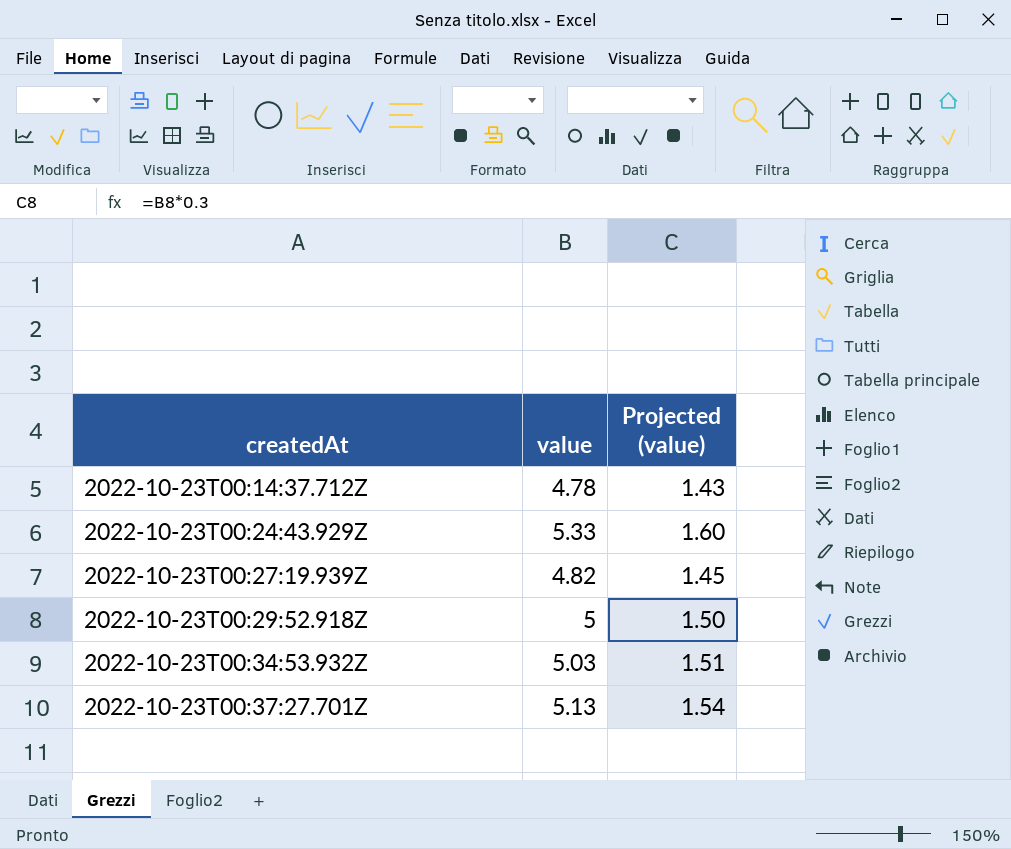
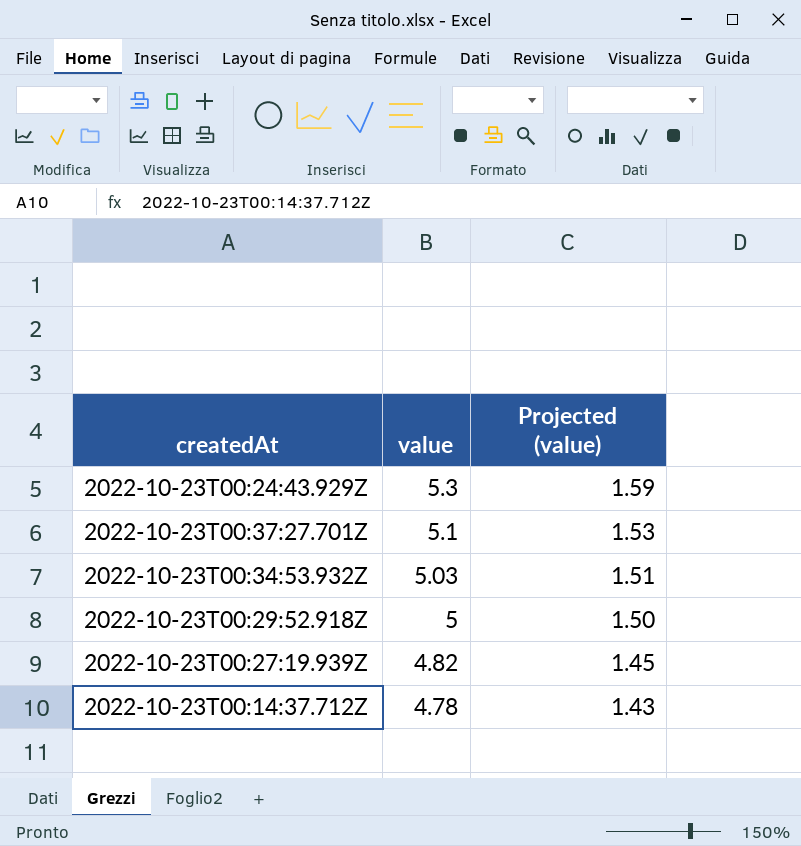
row order: createdAt ascending -> value descending
2022-10-23T00:24:43.929Z | value: 5.33 -> 5.3
2022-10-23T00:24:43.929Z | Projected (value): 1.60 -> 1.59
2022-10-23T00:37:27.701Z | value: 5.13 -> 5.1
2022-10-23T00:37:27.701Z | Projected (value): 1.54 -> 1.53

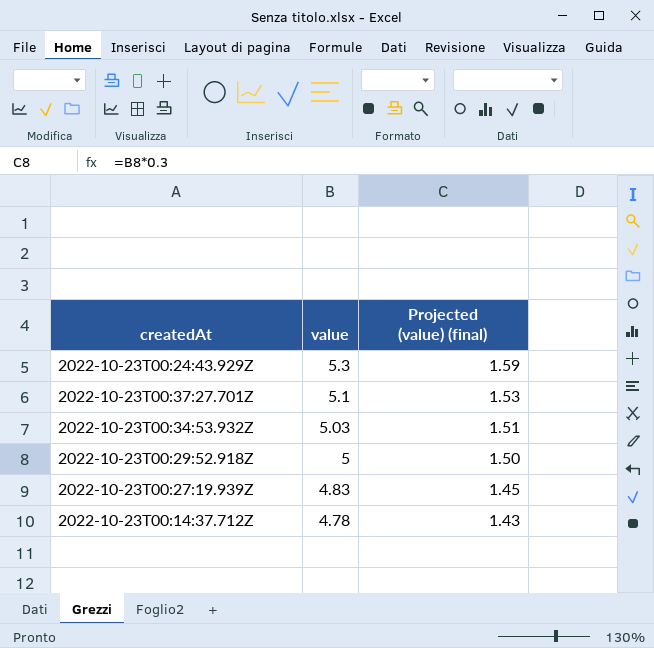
column name: Projected (value) -> Projected (value) (final)
2022-10-23T00:27:19.939Z | value: 4.82 -> 4.83

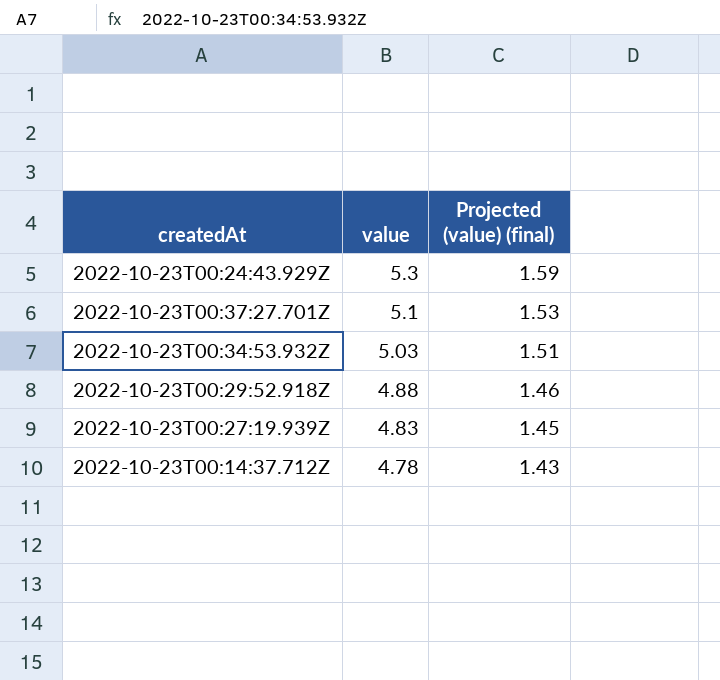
2022-10-23T00:29:52.918Z | value: 5 -> 4.88
2022-10-23T00:29:52.918Z | Projected (value) (final): 1.50 -> 1.46

